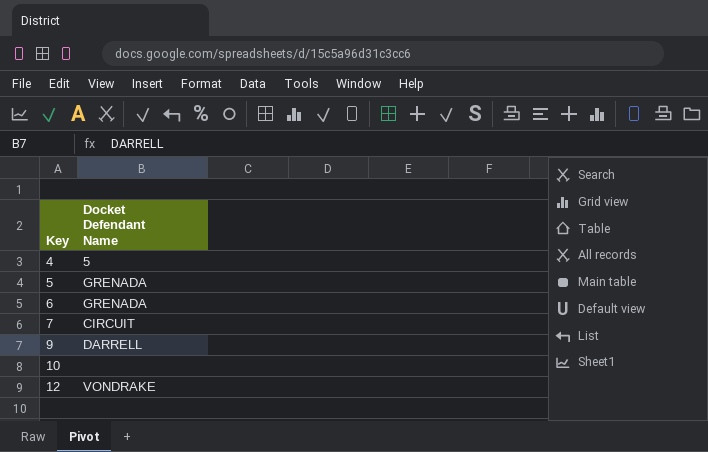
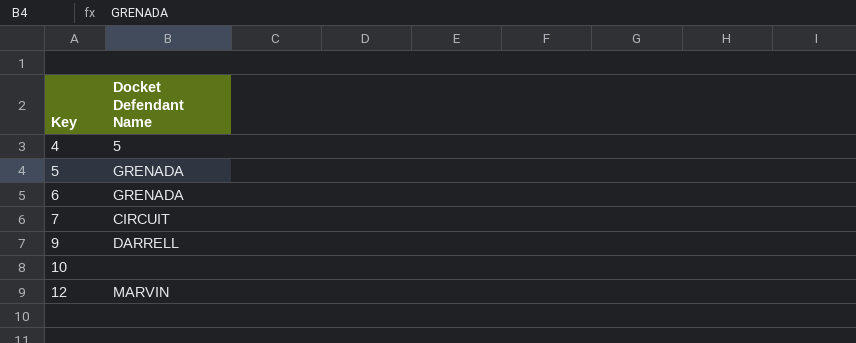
12 | Docket Defendant Name: VONDRAKE -> MARVIN

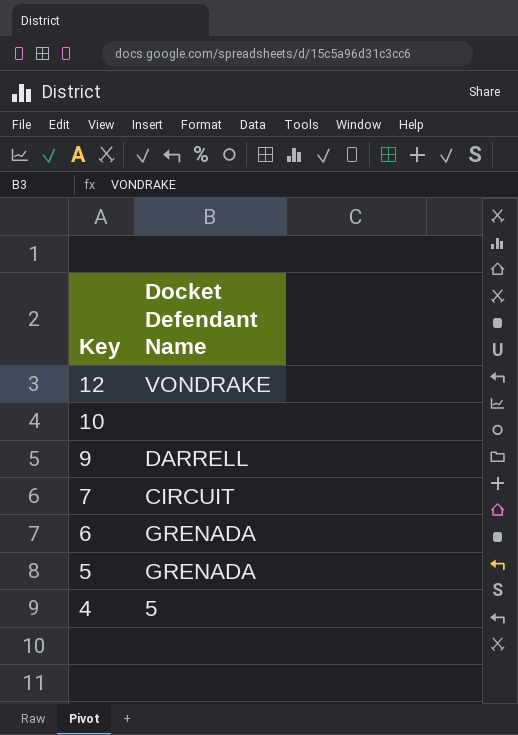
row order: Key ascending -> Key descending
12 | Docket Defendant Name: MARVIN -> VONDRAKE

